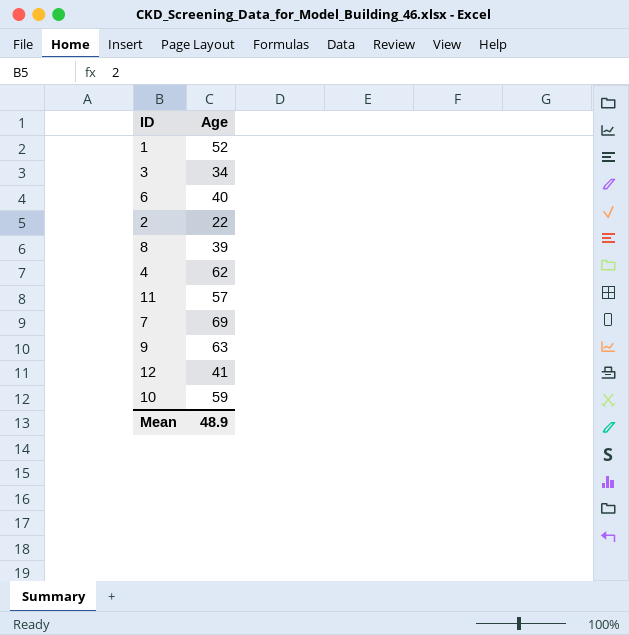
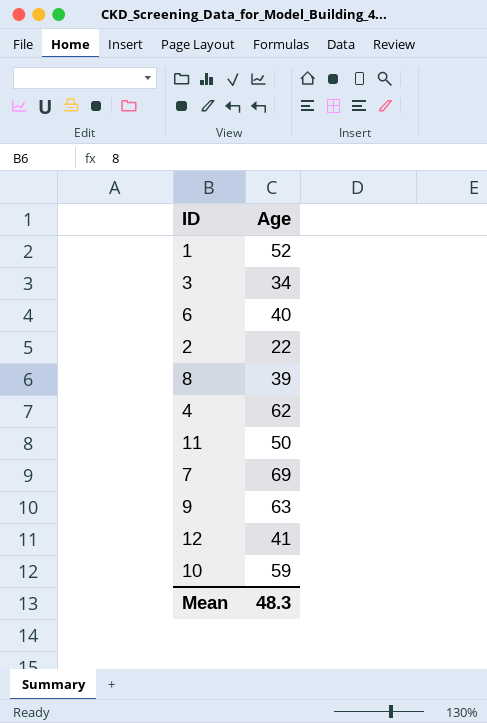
11 | Age: 57 -> 50
Mean | Age: 48.9 -> 48.3

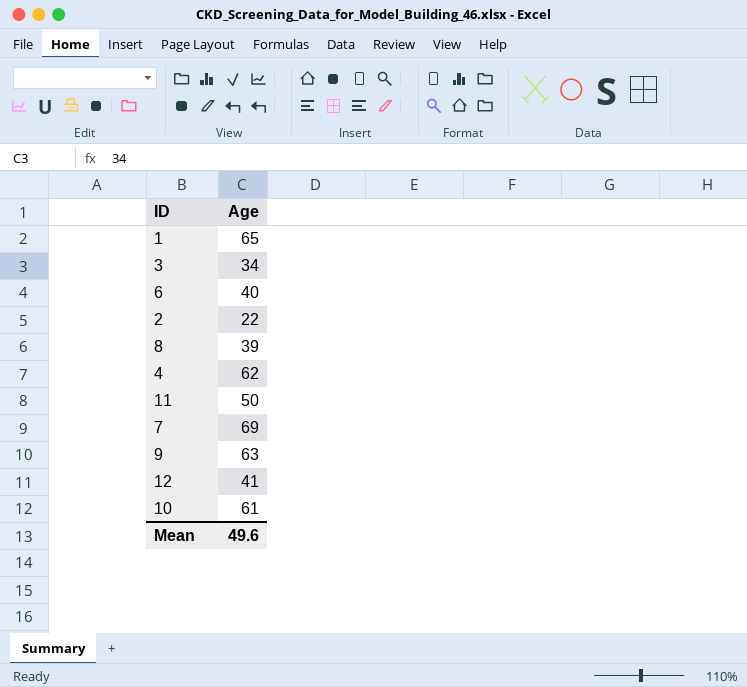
1 | Age: 52 -> 65
10 | Age: 59 -> 61
Mean | Age: 48.3 -> 49.6

